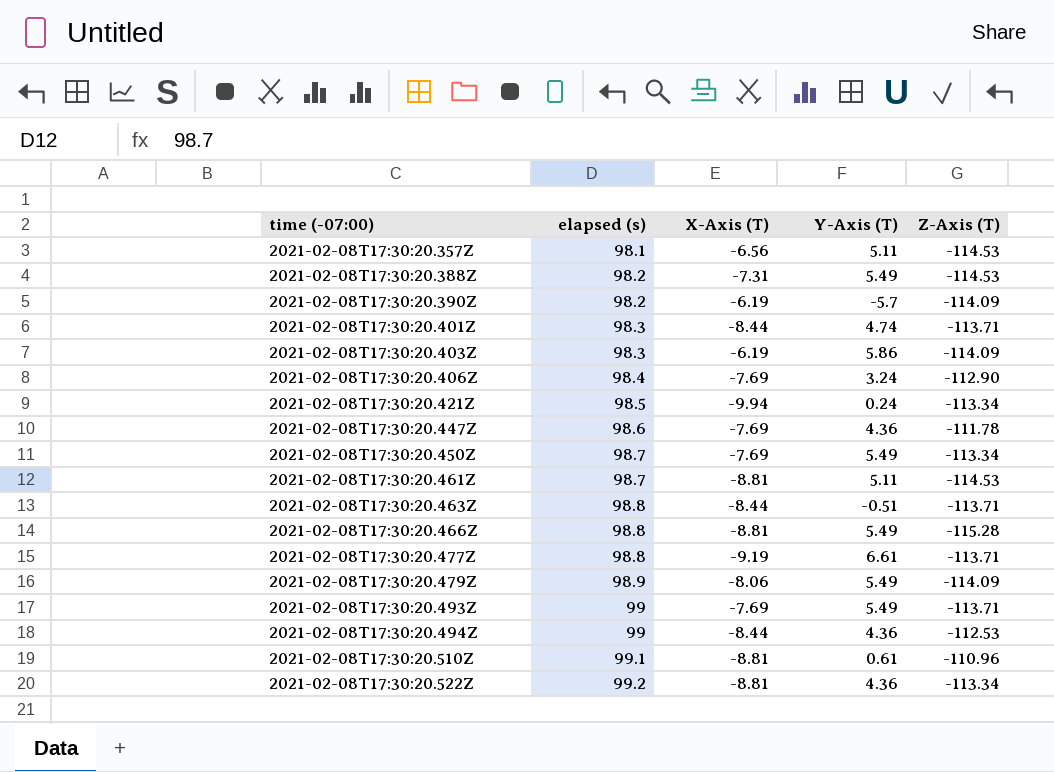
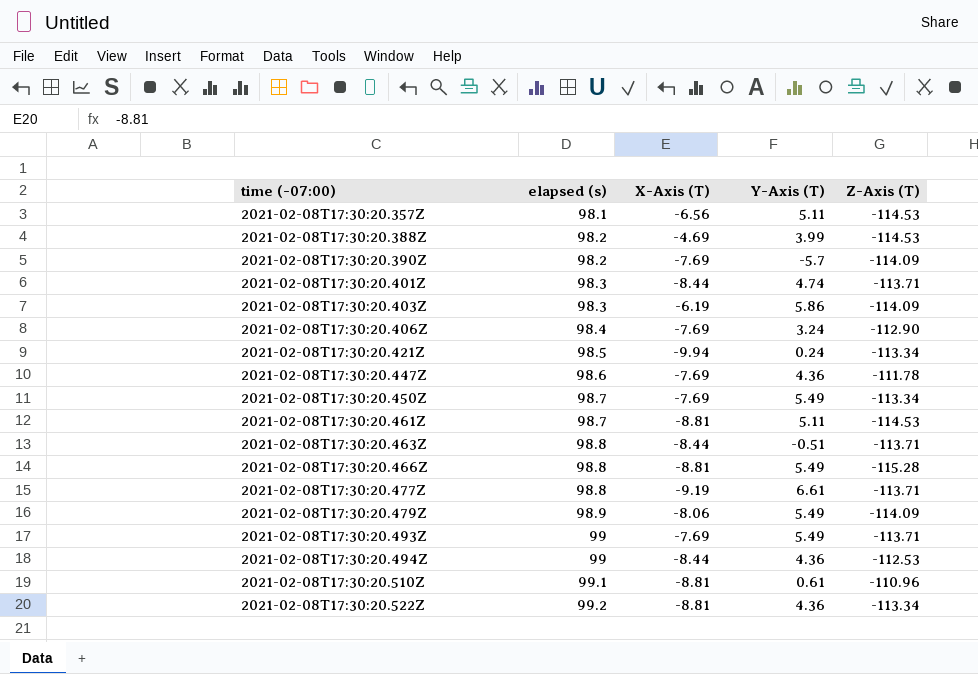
2021-02-08T17:30:20.388Z | X-Axis (T): -7.31 -> -4.69
2021-02-08T17:30:20.388Z | Y-Axis (T): 5.49 -> 3.99
2021-02-08T17:30:20.390Z | X-Axis (T): -6.19 -> -7.69

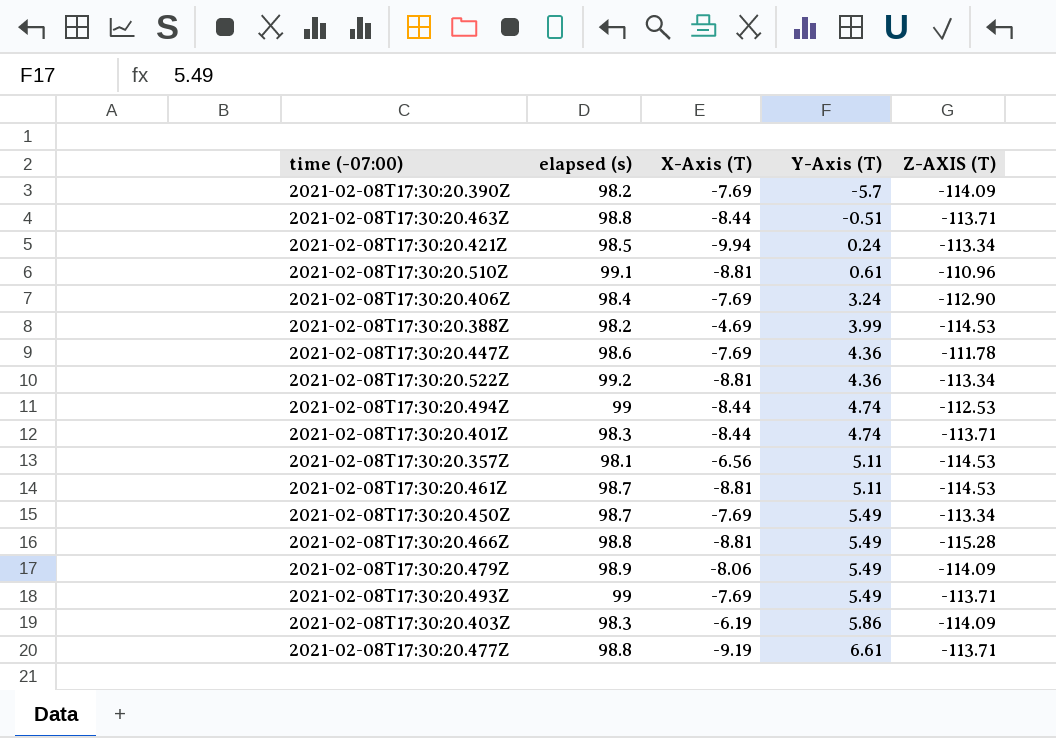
row order: time (-07:00) ascending -> Y-Axis (T) ascending
column name: Z-Axis (T) -> Z-AXIS (T)
2021-02-08T17:30:20.494Z | Y-Axis (T): 4.36 -> 4.74

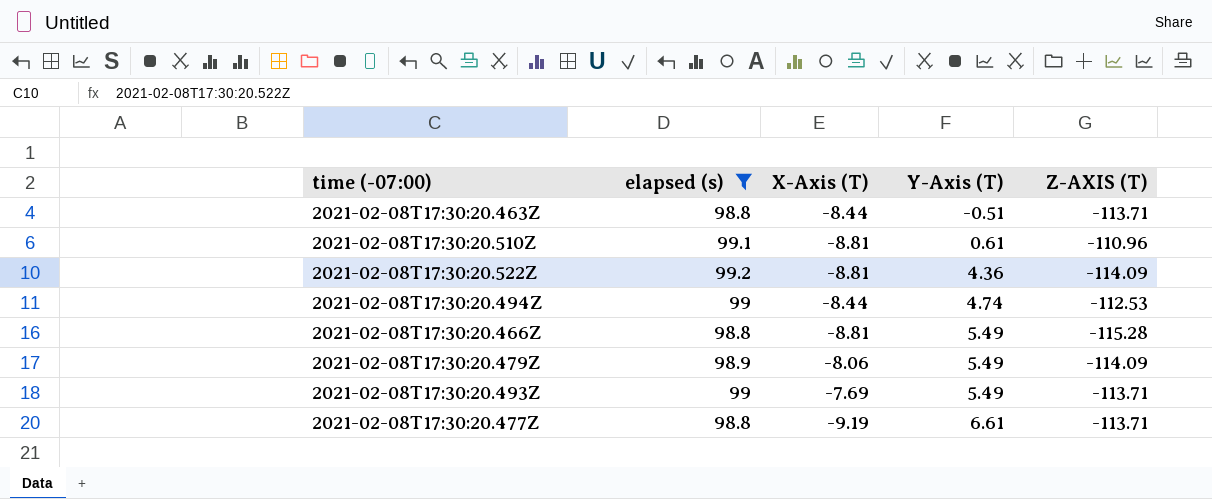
filter: none -> elapsed (s) >= 98.8
2021-02-08T17:30:20.522Z | Z-AXIS (T): -113.34 -> -114.09

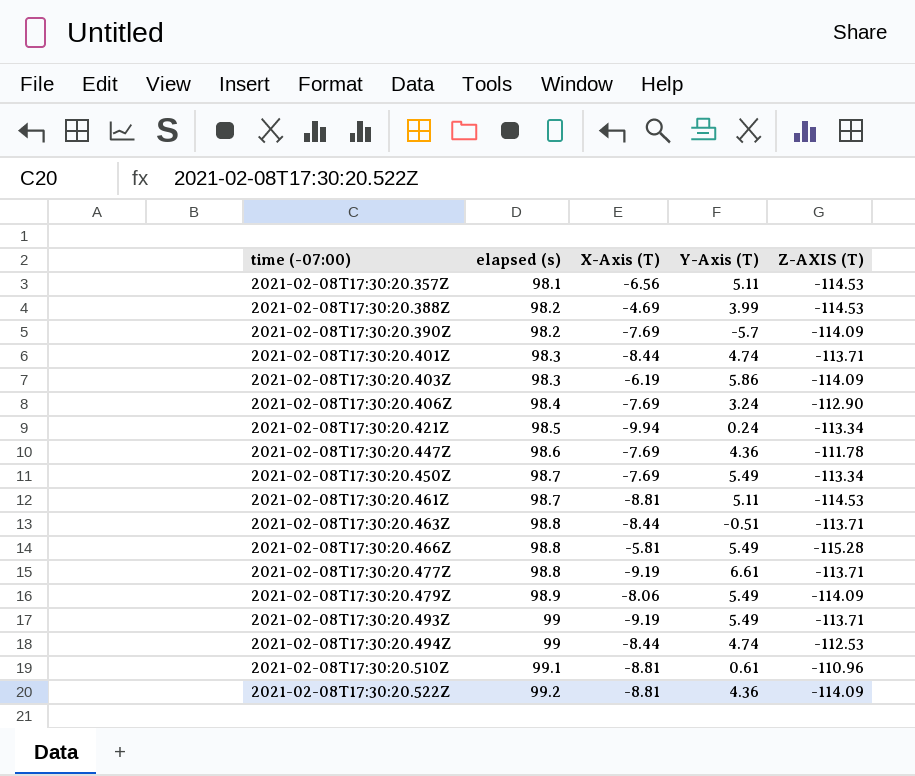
filter: elapsed (s) >= 98.8 -> none
row order: Y-Axis (T) ascending -> time (-07:00) ascending
2021-02-08T17:30:20.466Z | X-Axis (T): -8.81 -> -5.81
2021-02-08T17:30:20.493Z | X-Axis (T): -7.69 -> -9.19

